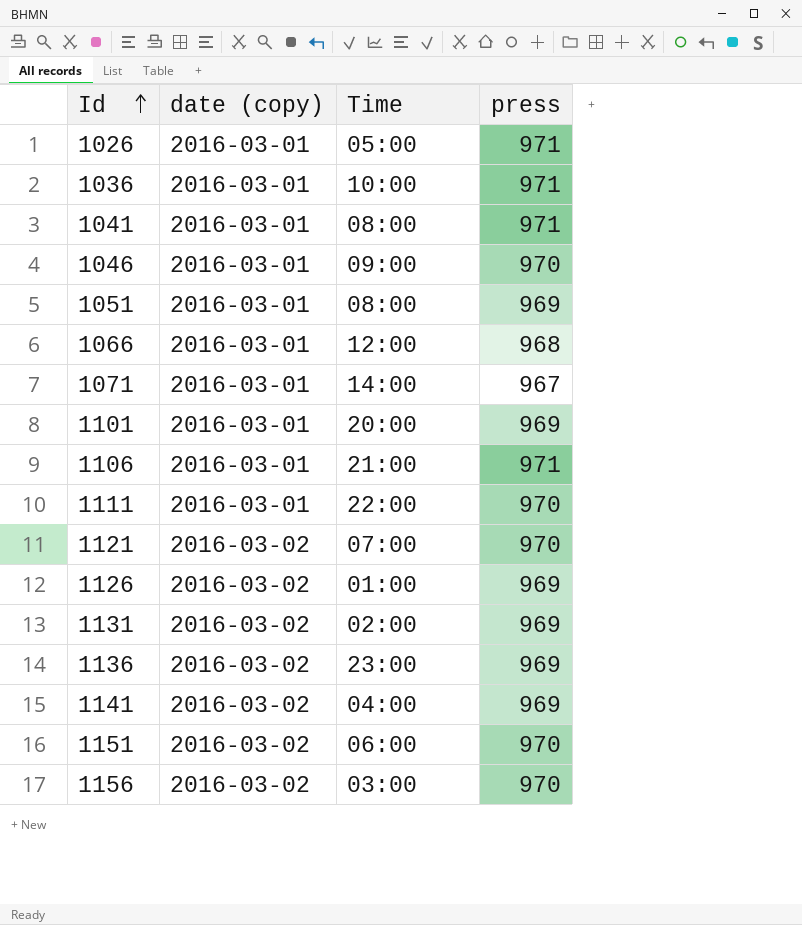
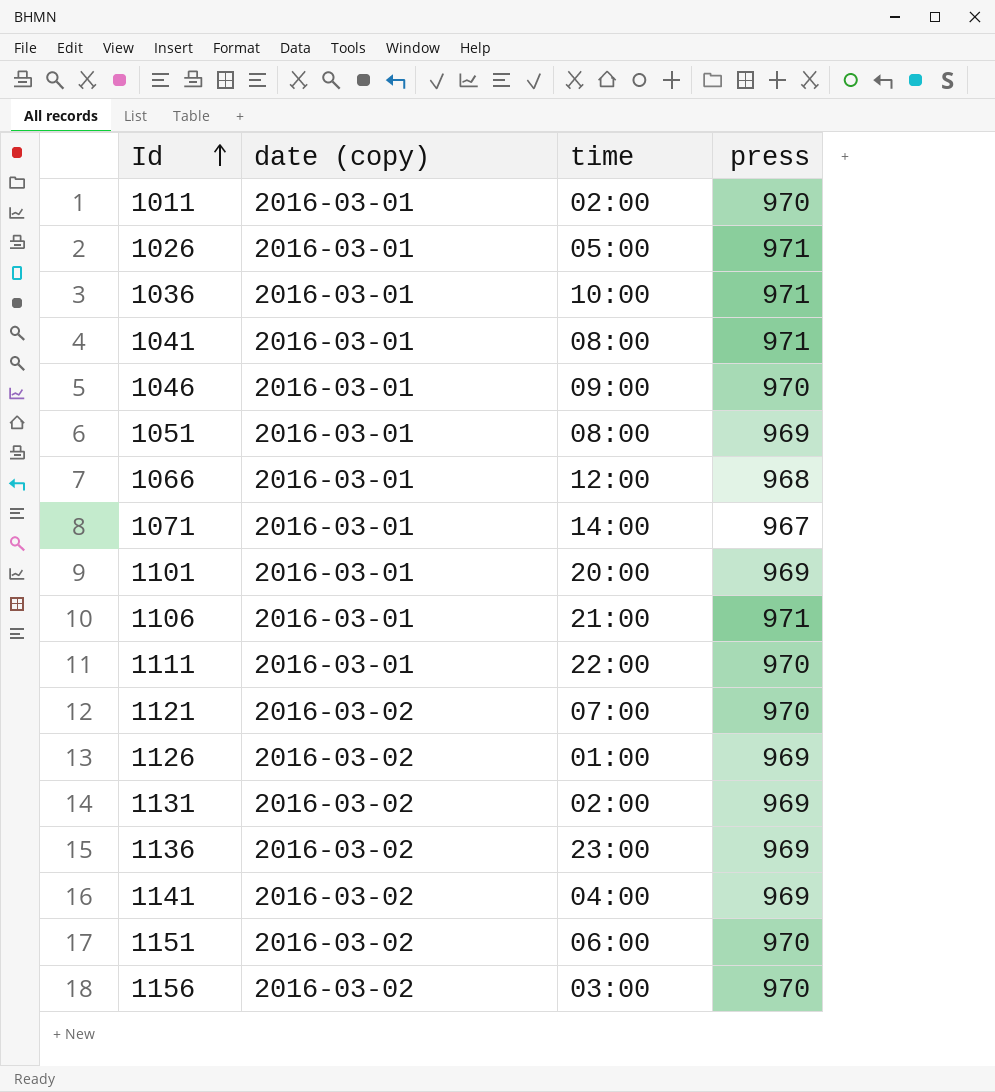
column name: Time -> time
row 1011: none -> 2016-03-01 | 02:00 | 970

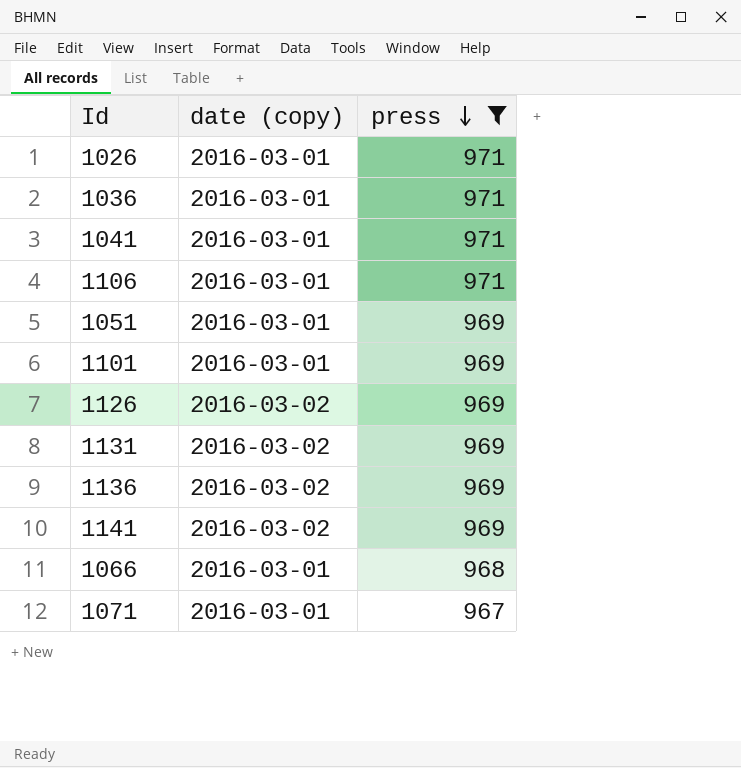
filter: none -> press != 970
row order: Id ascending -> press descending
column time | position: 3 -> none

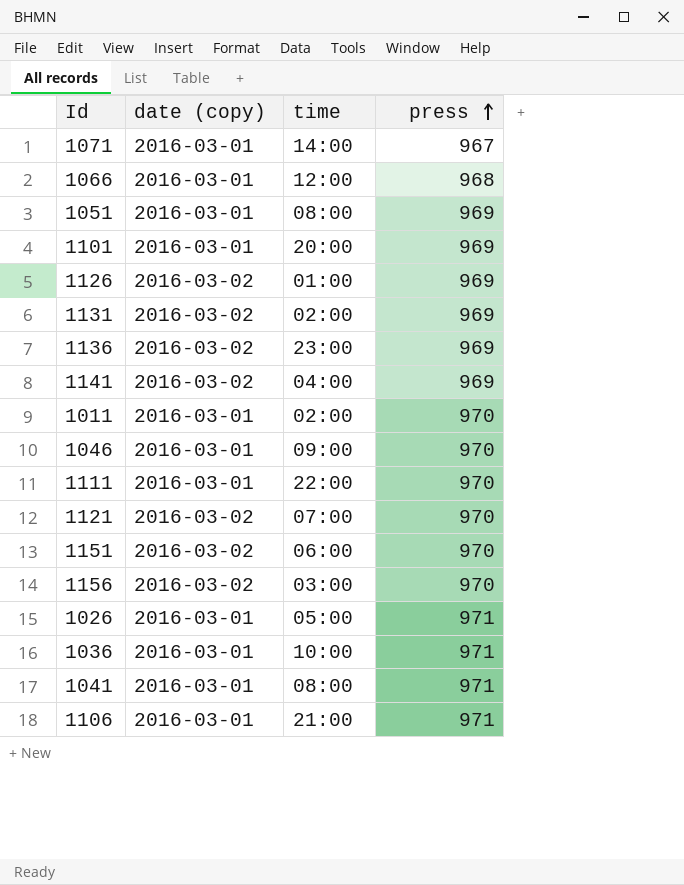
filter: press != 970 -> none
row order: press descending -> press ascending
column time | position: none -> 3

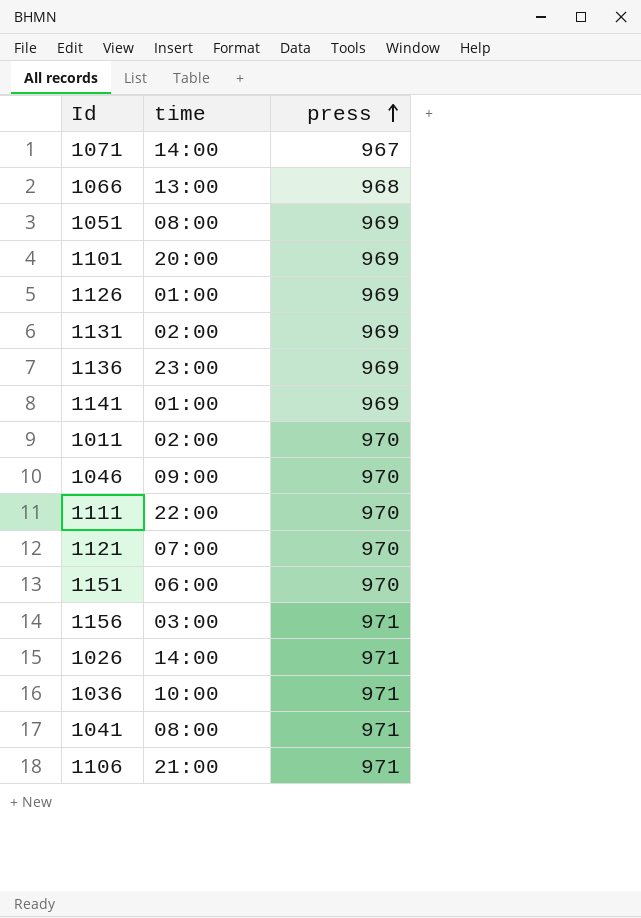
column date (copy) | position: 2 -> none
1066 | time: 12:00 -> 13:00
1141 | time: 04:00 -> 01:00
1156 | press: 970 -> 971
1026 | time: 05:00 -> 14:00

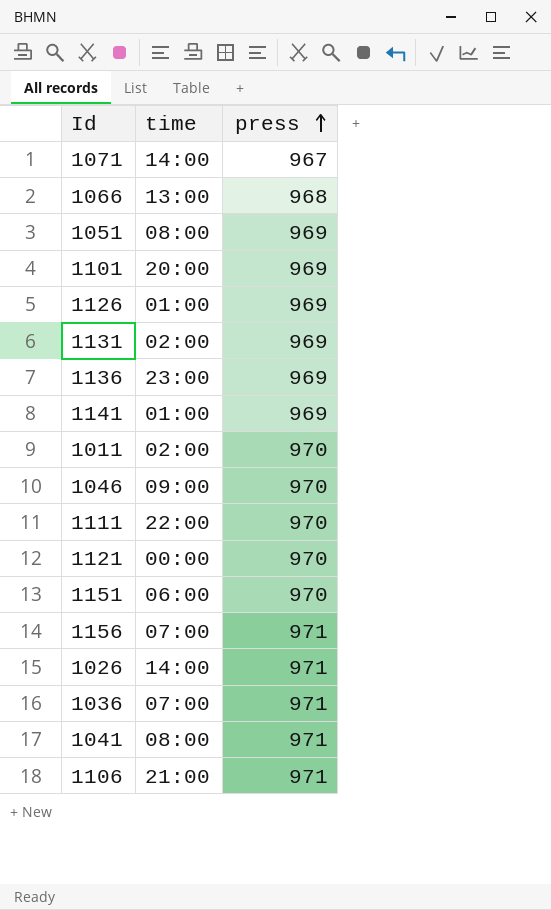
1121 | time: 07:00 -> 00:00
1156 | time: 03:00 -> 07:00
1036 | time: 10:00 -> 07:00

